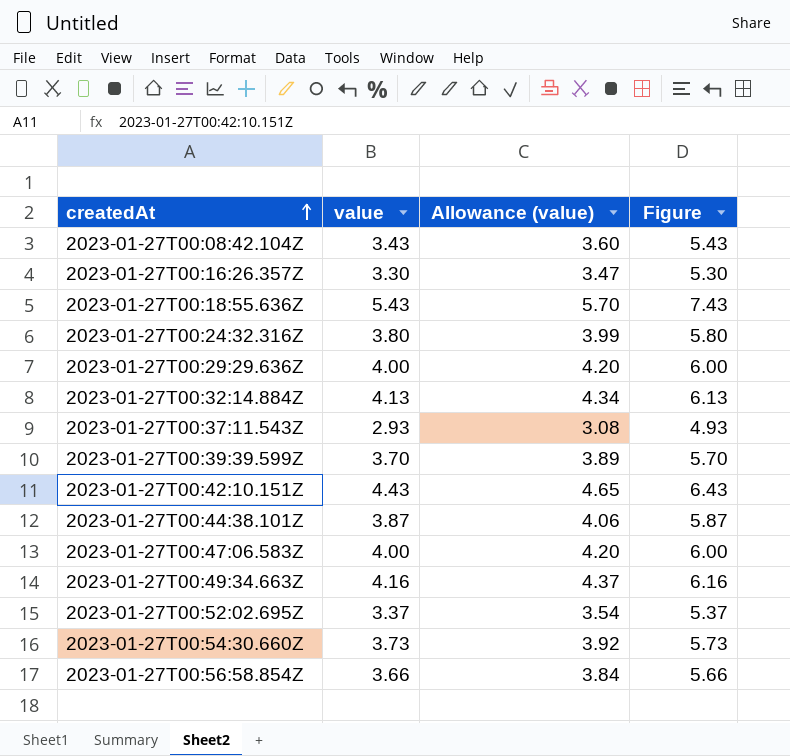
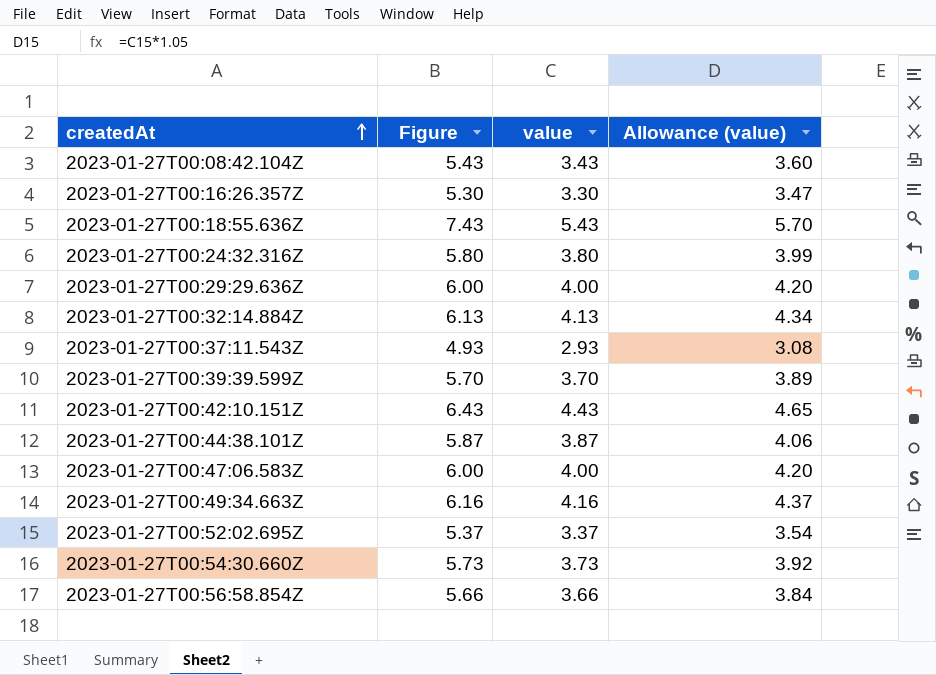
column Figure | position: 4 -> 2

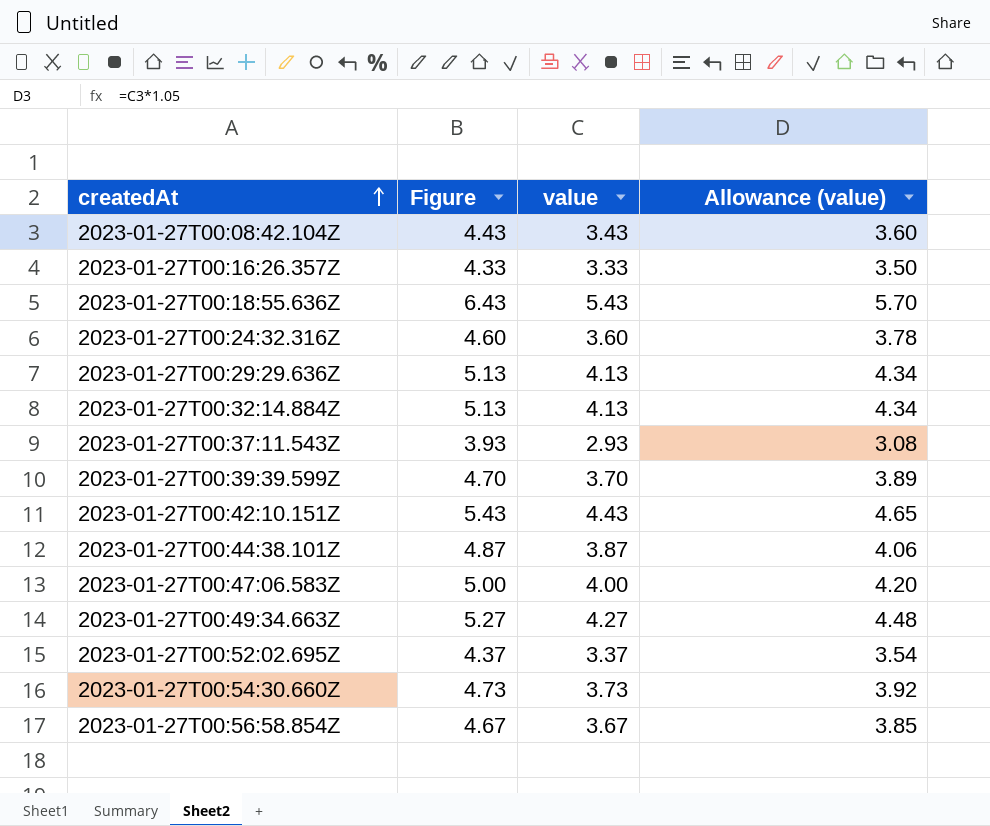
column Figure | formula: [value] + 2 -> [value] + 1
2023-01-27T00:16:26.357Z | value: 3.30 -> 3.33
2023-01-27T00:16:26.357Z | Allowance (value): 3.47 -> 3.50
2023-01-27T00:24:32.316Z | value: 3.80 -> 3.60
2023-01-27T00:24:32.316Z | Allowance (value): 3.99 -> 3.78
2023-01-27T00:29:29.636Z | value: 4.00 -> 4.13
2023-01-27T00:29:29.636Z | Allowance (value): 4.20 -> 4.34
2023-01-27T00:49:34.663Z | value: 4.16 -> 4.27
2023-01-27T00:49:34.663Z | Allowance (value): 4.37 -> 4.48
2023-01-27T00:56:58.854Z | value: 3.66 -> 3.67
2023-01-27T00:56:58.854Z | Allowance (value): 3.84 -> 3.85

